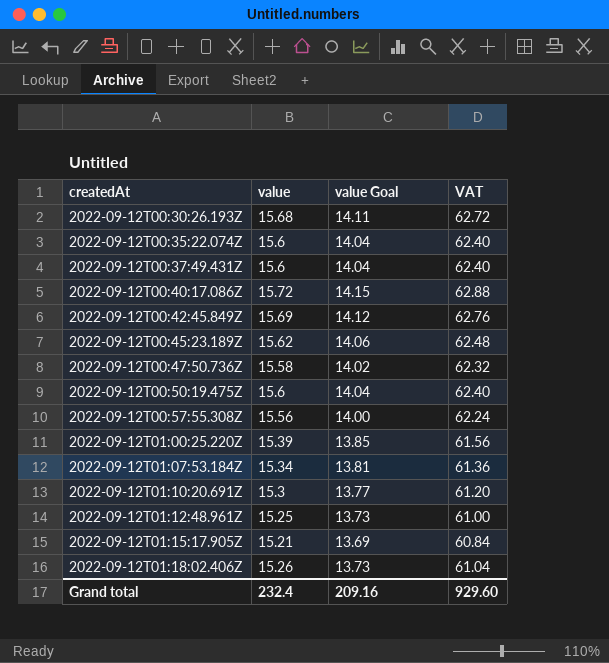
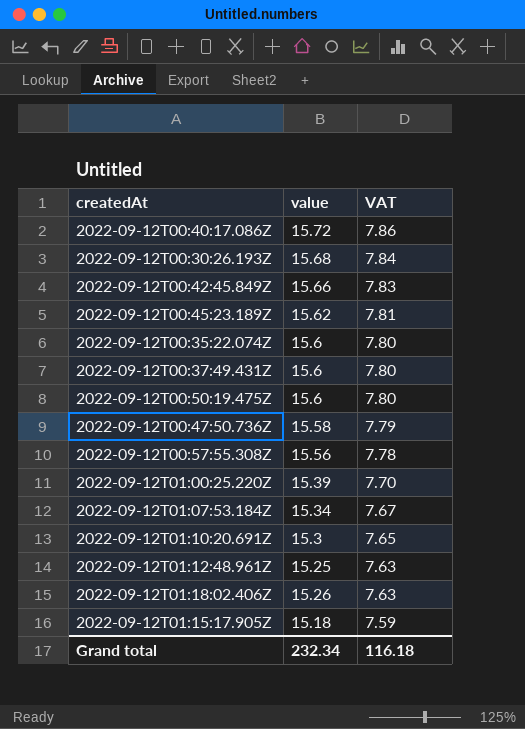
row order: createdAt ascending -> VAT descending
column value Goal | formula: [value] * 0.9 -> none
column VAT | formula: [value] * 4 -> [value] * 0.5
2022-09-12T00:42:45.849Z | value: 15.69 -> 15.66
2022-09-12T01:15:17.905Z | value: 15.21 -> 15.18
Grand total | value: 232.4 -> 232.34
Grand total | VAT: 929.60 -> 116.18

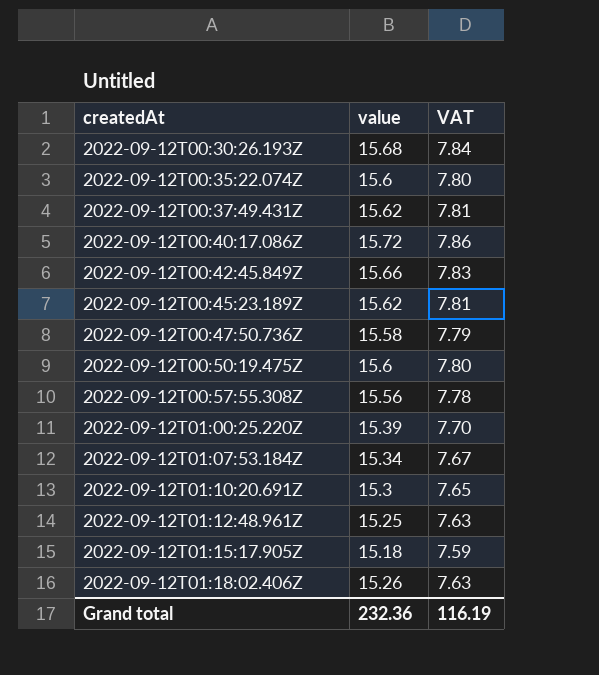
row order: VAT descending -> createdAt ascending
2022-09-12T00:37:49.431Z | value: 15.6 -> 15.62
2022-09-12T00:37:49.431Z | VAT: 7.80 -> 7.81
Grand total | value: 232.34 -> 232.36
Grand total | VAT: 116.18 -> 116.19

